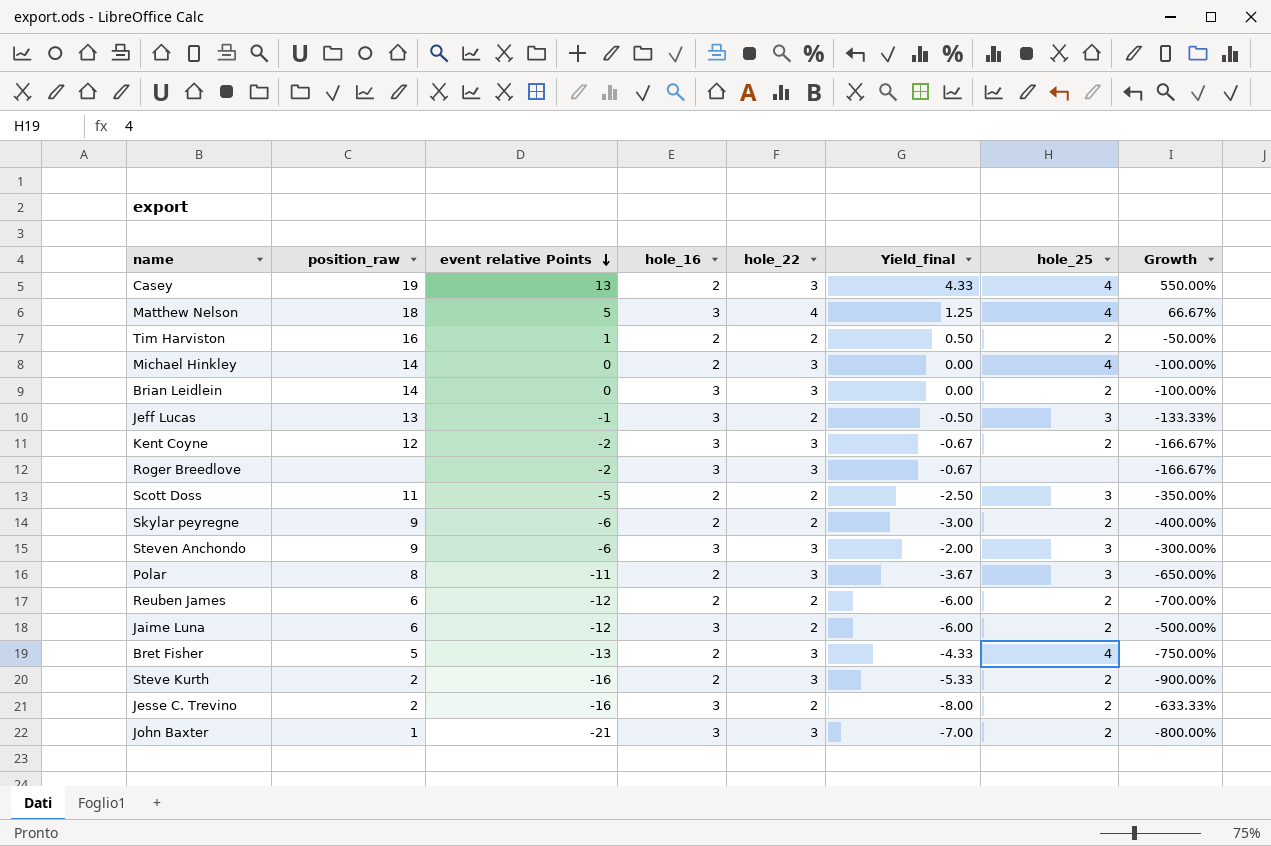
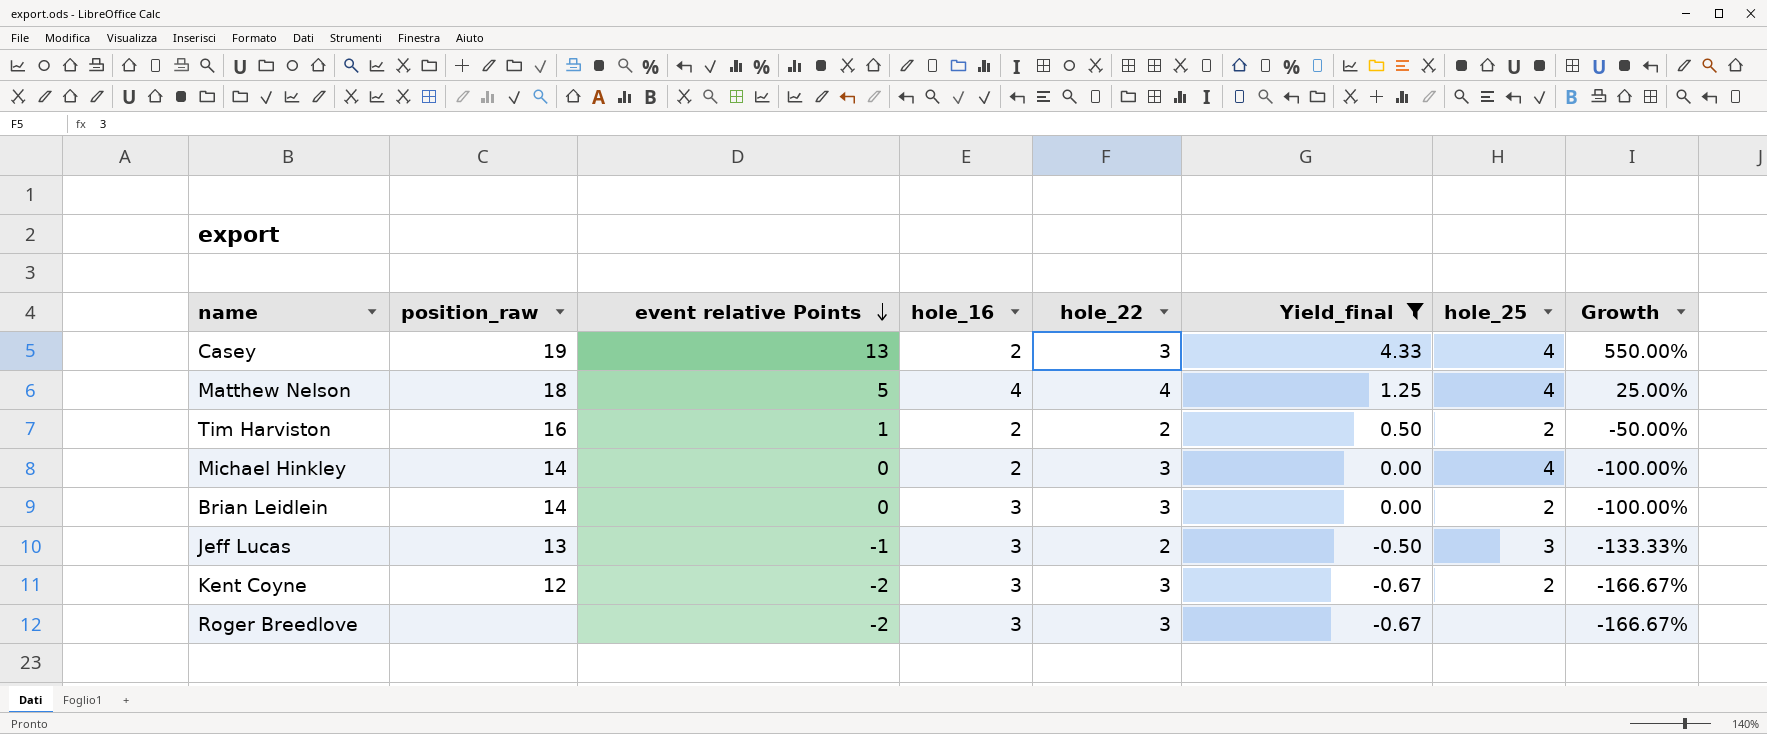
filter: none -> Yield_final >= -0.67
Matthew Nelson | hole_16: 3 -> 4
Matthew Nelson | Growth: 66.67% -> 25.00%

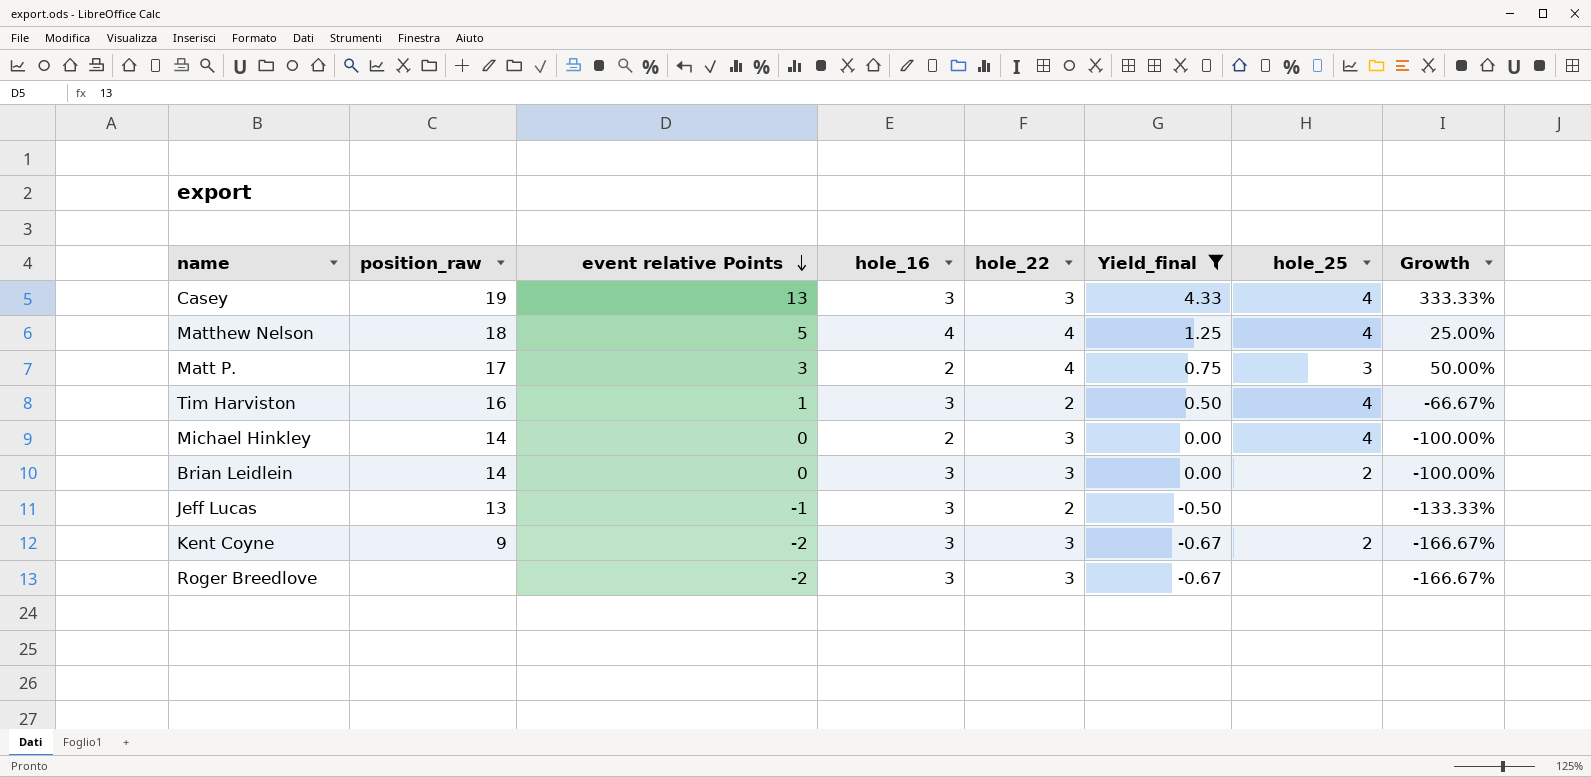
Casey | hole_16: 2 -> 3
Casey | Growth: 550.00% -> 333.33%
row Matt P.: none -> 17 | 3 | 2 | 4 | 0.75 | 3 | 50.00%
Tim Harviston | hole_16: 2 -> 3
Tim Harviston | hole_25: 2 -> 4
Tim Harviston | Growth: -50.00% -> -66.67%
Jeff Lucas | hole_25: 3 -> none
Kent Coyne | position_raw: 12 -> 9

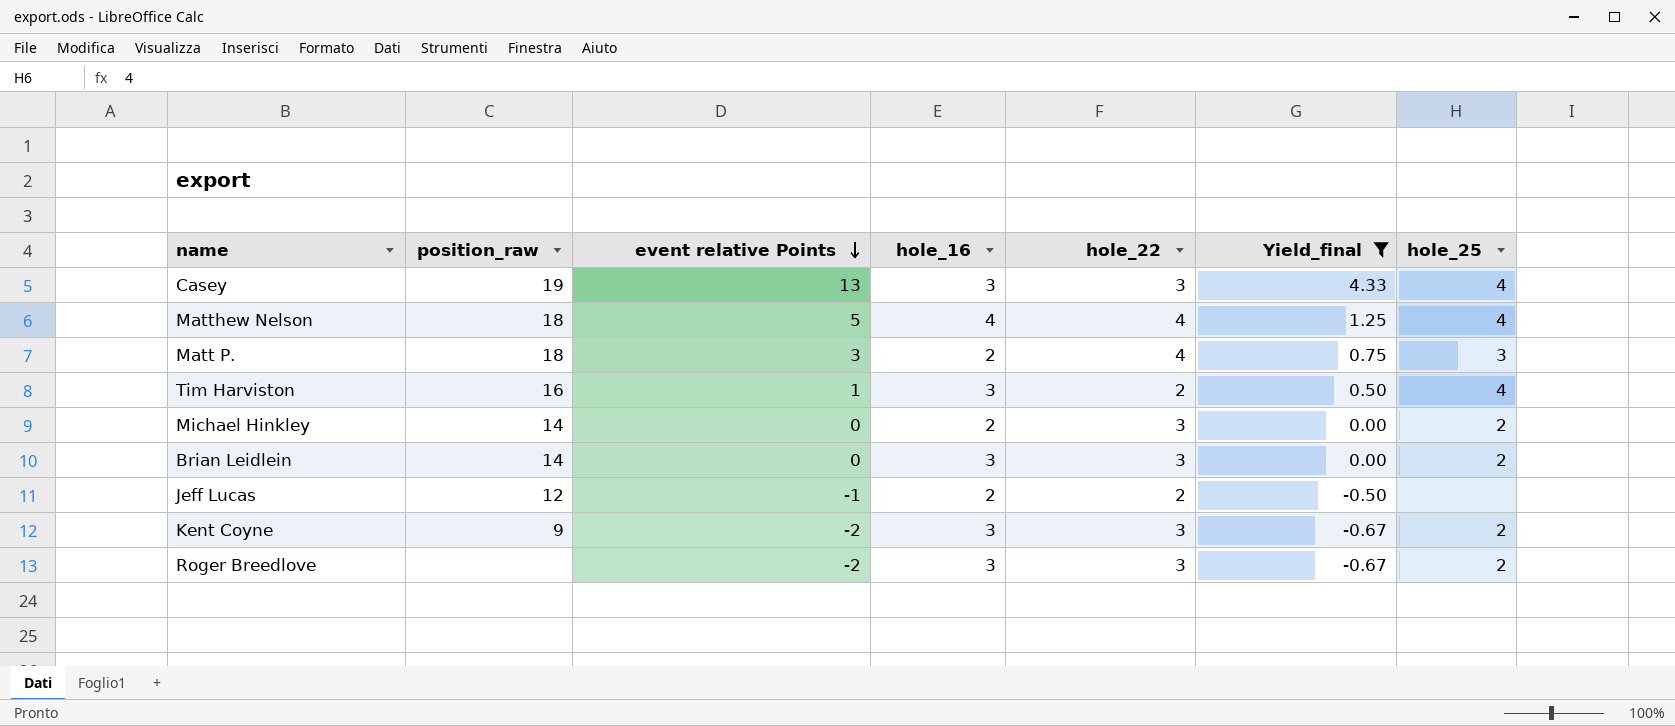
column Growth | formula: ([event relative Points] - [hole_16]) / [hole_16] -> none
Matt P. | position_raw: 17 -> 18
Michael Hinkley | hole_25: 4 -> 2
Jeff Lucas | position_raw: 13 -> 12
Jeff Lucas | hole_16: 3 -> 2
Roger Breedlove | hole_25: none -> 2

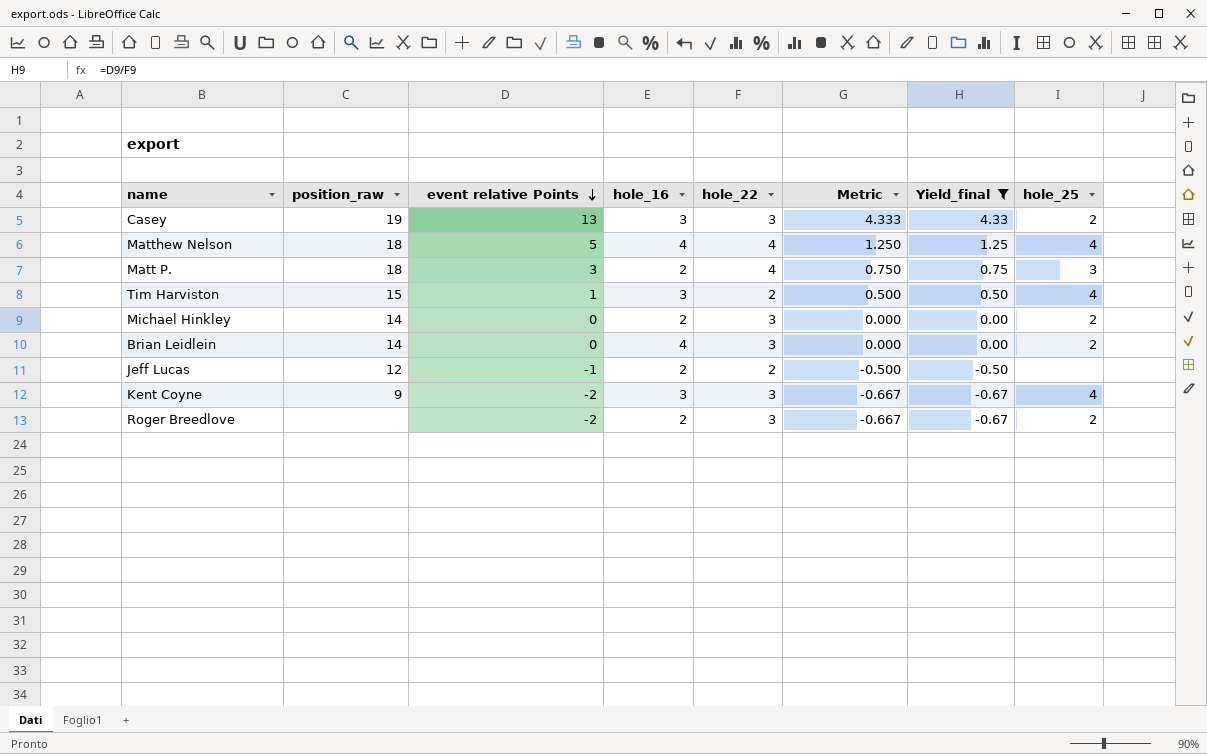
column Metric | formula: none -> [event relative Points] / [hole_22]
Casey | hole_25: 4 -> 2
Tim Harviston | position_raw: 16 -> 15
Brian Leidlein | hole_16: 3 -> 4
Kent Coyne | hole_25: 2 -> 4
Roger Breedlove | hole_16: 3 -> 2

